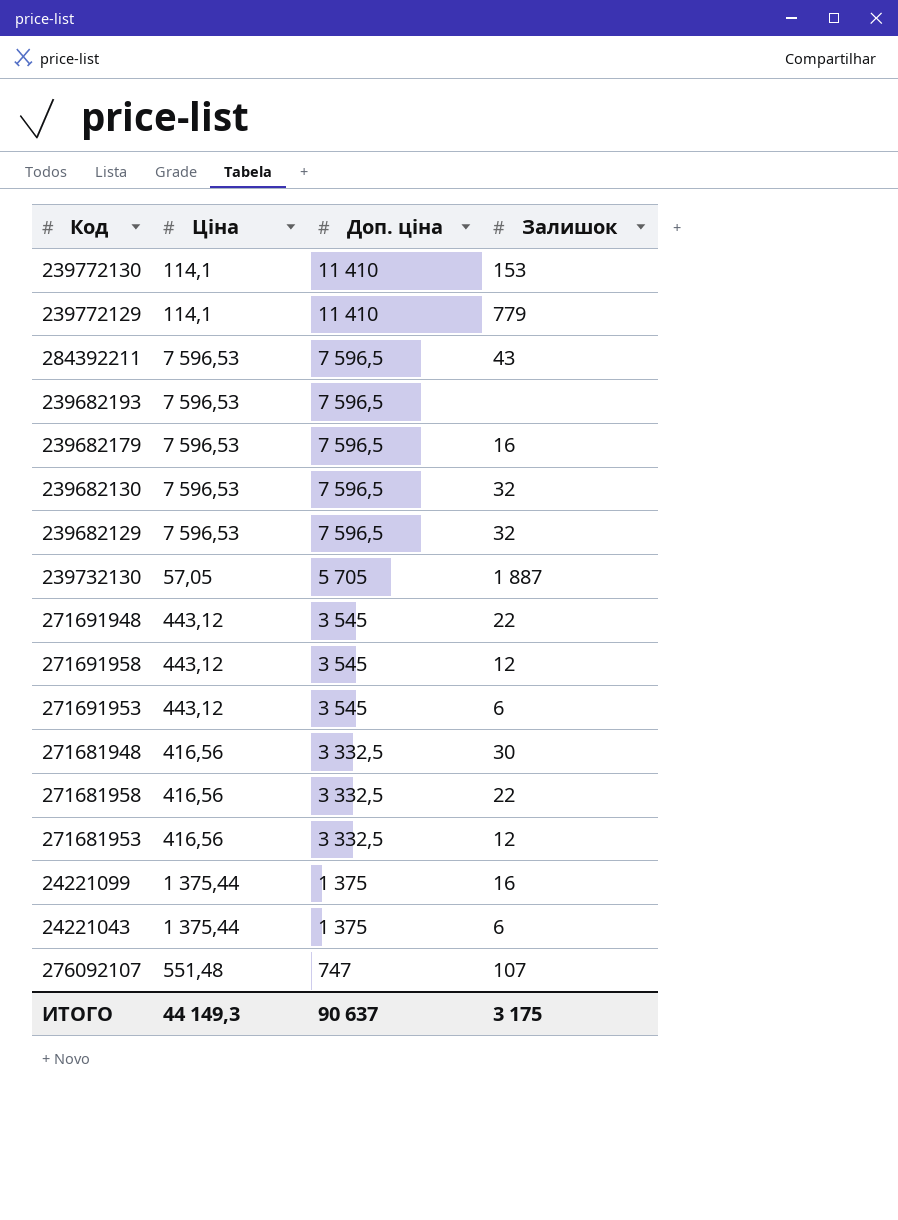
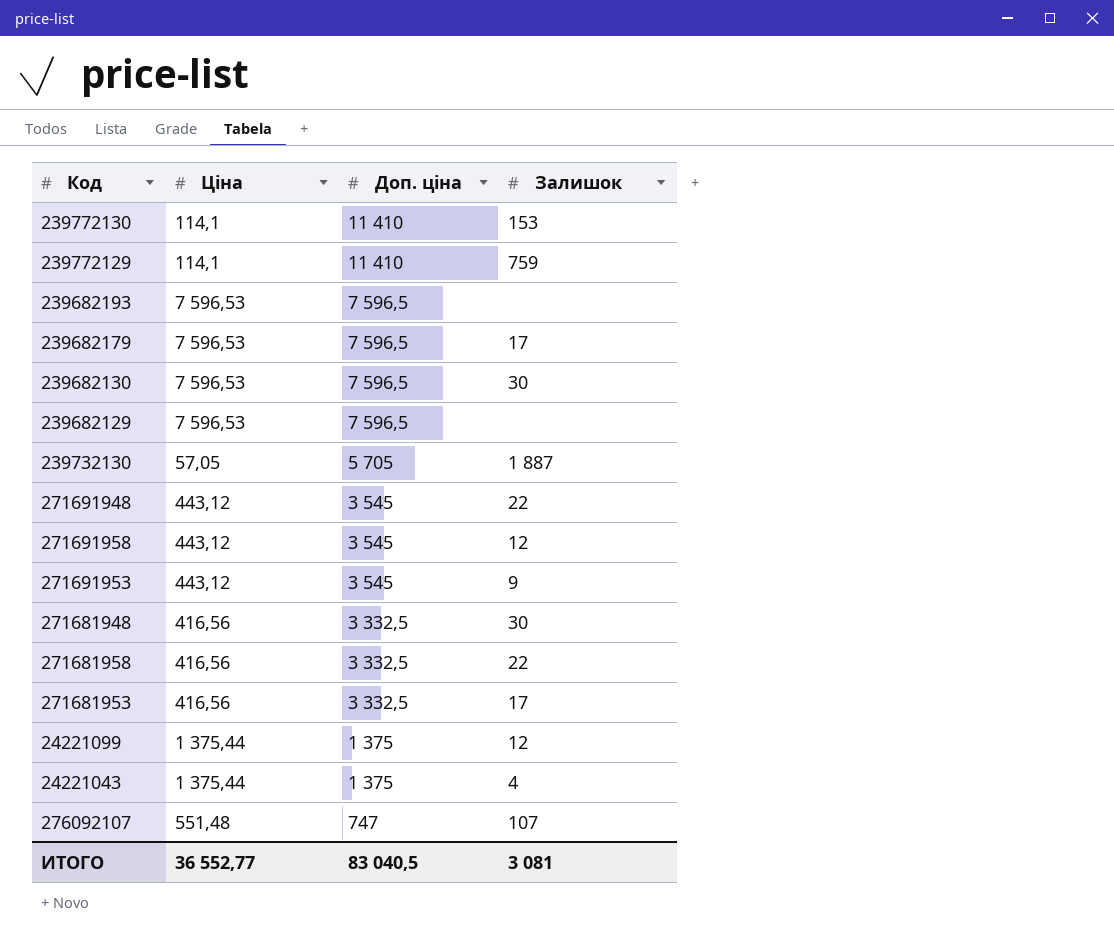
row 284392211: 7 596,53 | 7 596,5 | 43 -> none
239772129 | Залишок: 779 -> 759
239682179 | Залишок: 16 -> 17
239682130 | Залишок: 32 -> 30
239682129 | Залишок: 32 -> none
271691953 | Залишок: 6 -> 9
271681953 | Залишок: 12 -> 17
24221099 | Залишок: 16 -> 12
24221043 | Залишок: 6 -> 4
ИТОГО | Ціна: 44 149,3 -> 36 552,77
ИТОГО | Доп. ціна: 90 637 -> 83 040,5
ИТОГО | Залишок: 3 175 -> 3 081

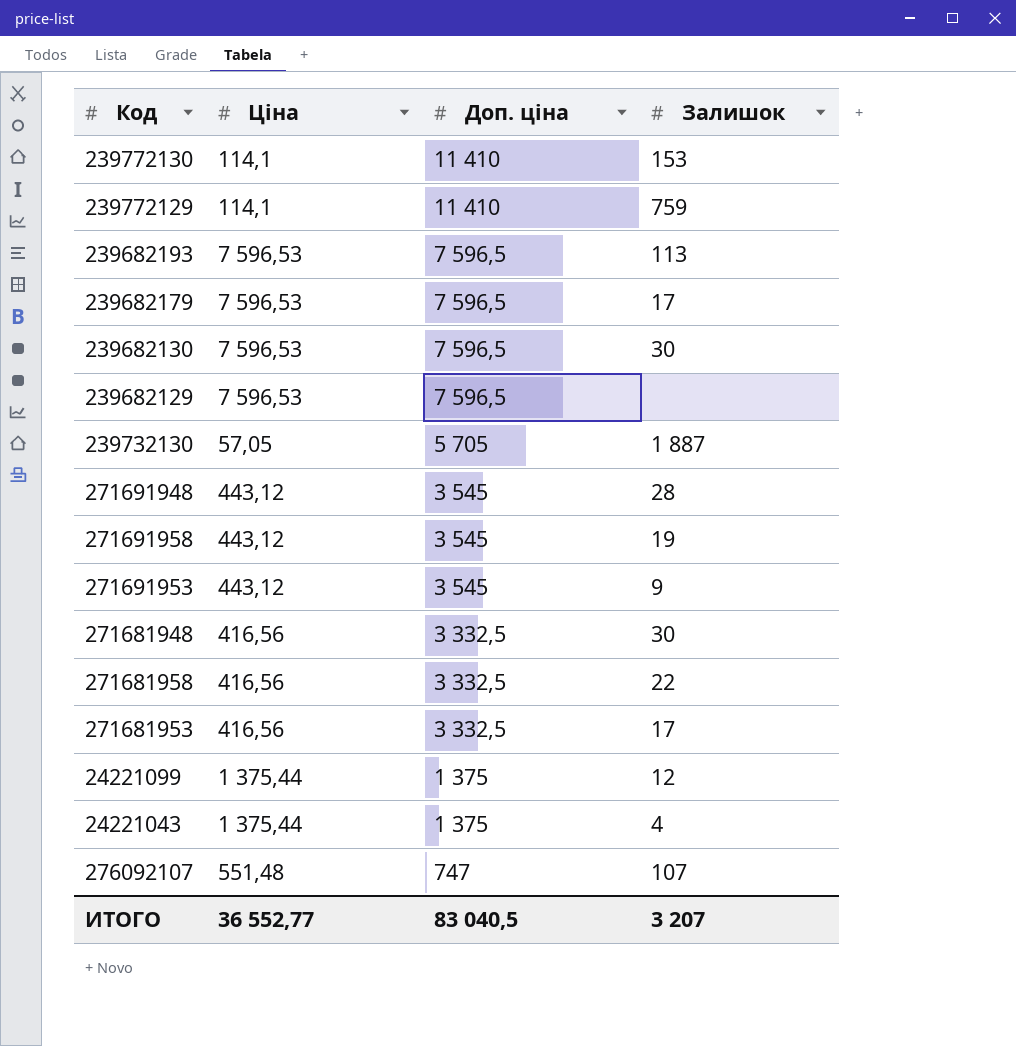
239682193 | Залишок: none -> 113
271691948 | Залишок: 22 -> 28
271691958 | Залишок: 12 -> 19
ИТОГО | Залишок: 3 081 -> 3 207

